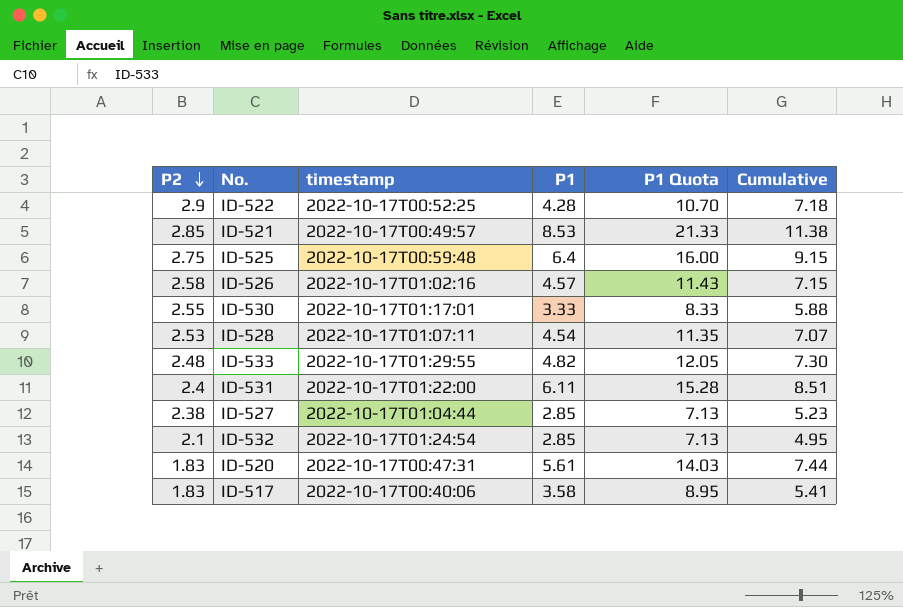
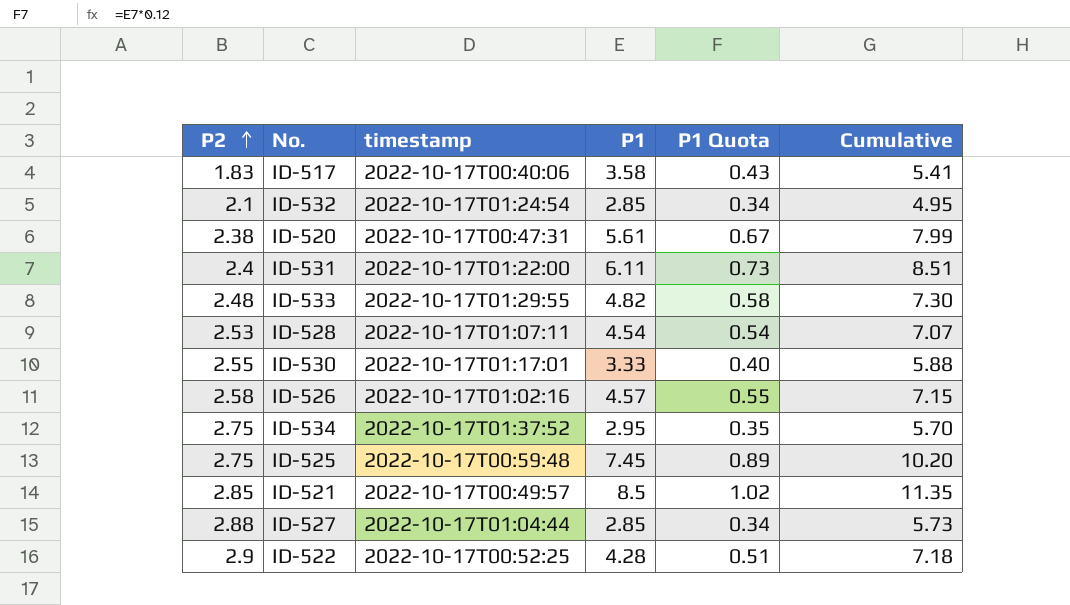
row order: P2 descending -> P2 ascending
column P1 Quota | formula: [P1] * 2.5 -> [P1] * 0.12
ID-520 | P2: 1.83 -> 2.38
ID-520 | Cumulative: 7.44 -> 7.99
row ID-534: none -> 2.75 | 2022-10-17T01:37:52 | 2.95 | 0.35 | 5.70
ID-525 | P1: 6.4 -> 7.45
ID-525 | Cumulative: 9.15 -> 10.20
ID-521 | P1: 8.53 -> 8.5
ID-521 | Cumulative: 11.38 -> 11.35
ID-527 | P2: 2.38 -> 2.88
ID-527 | Cumulative: 5.23 -> 5.73

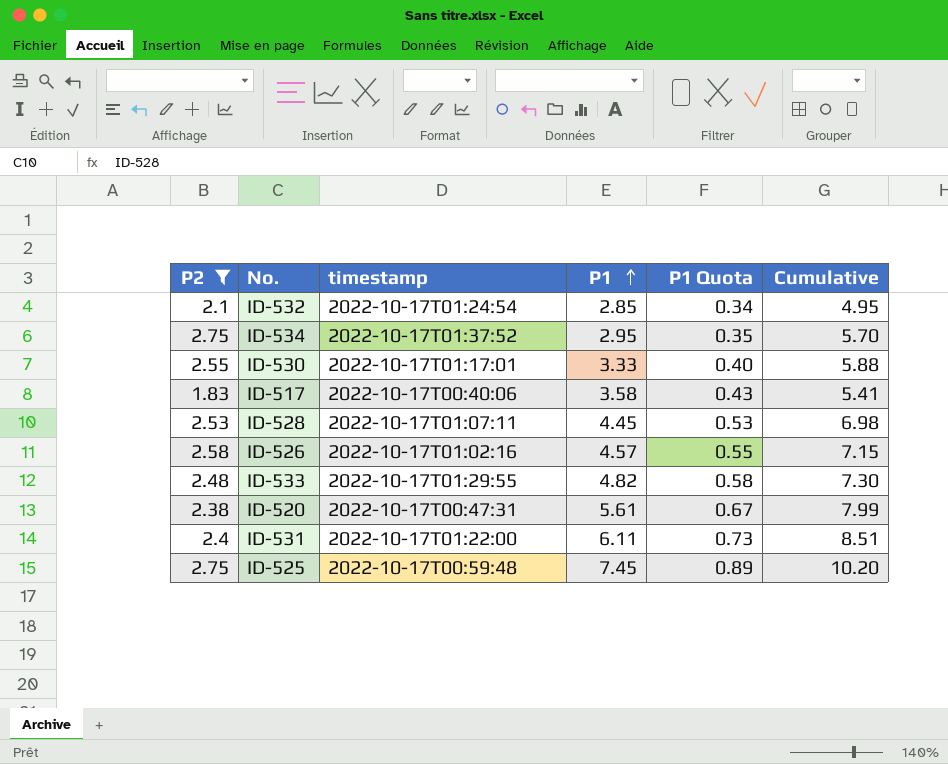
filter: none -> P2 <= 2.75
row order: P2 ascending -> P1 ascending
ID-528 | P1: 4.54 -> 4.45
ID-528 | P1 Quota: 0.54 -> 0.53
ID-528 | Cumulative: 7.07 -> 6.98

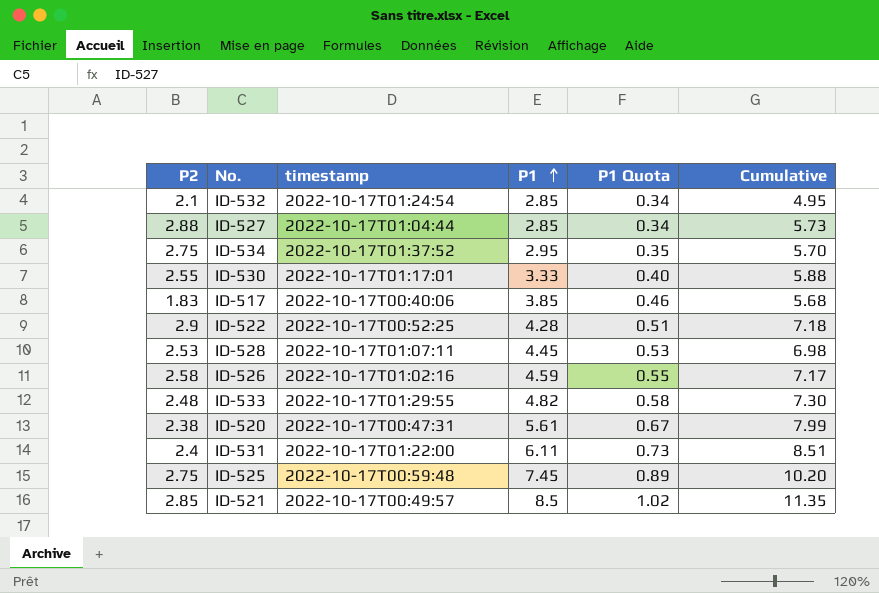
filter: P2 <= 2.75 -> none
ID-517 | P1: 3.58 -> 3.85
ID-517 | P1 Quota: 0.43 -> 0.46
ID-517 | Cumulative: 5.41 -> 5.68
ID-526 | P1: 4.57 -> 4.59
ID-526 | Cumulative: 7.15 -> 7.17

